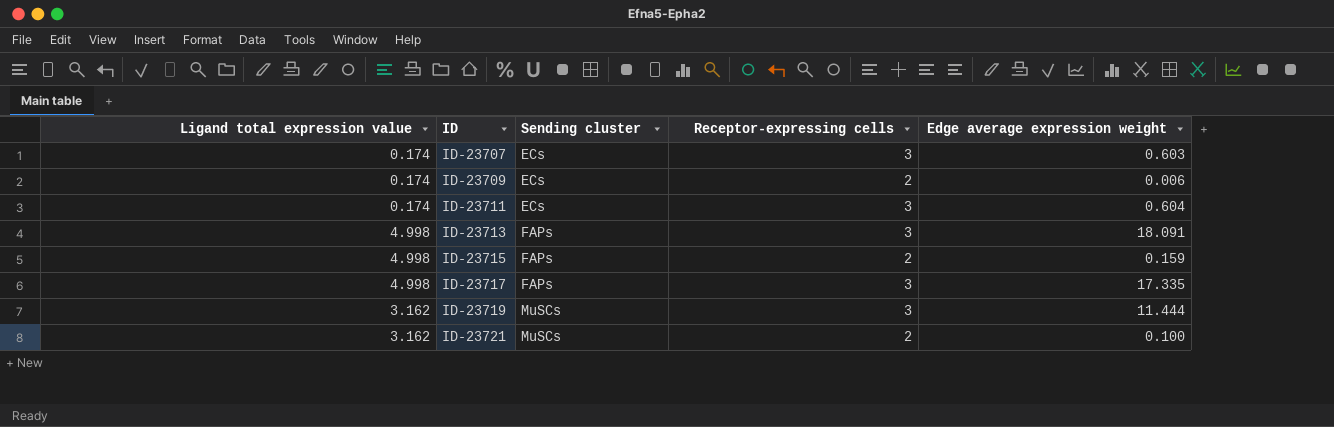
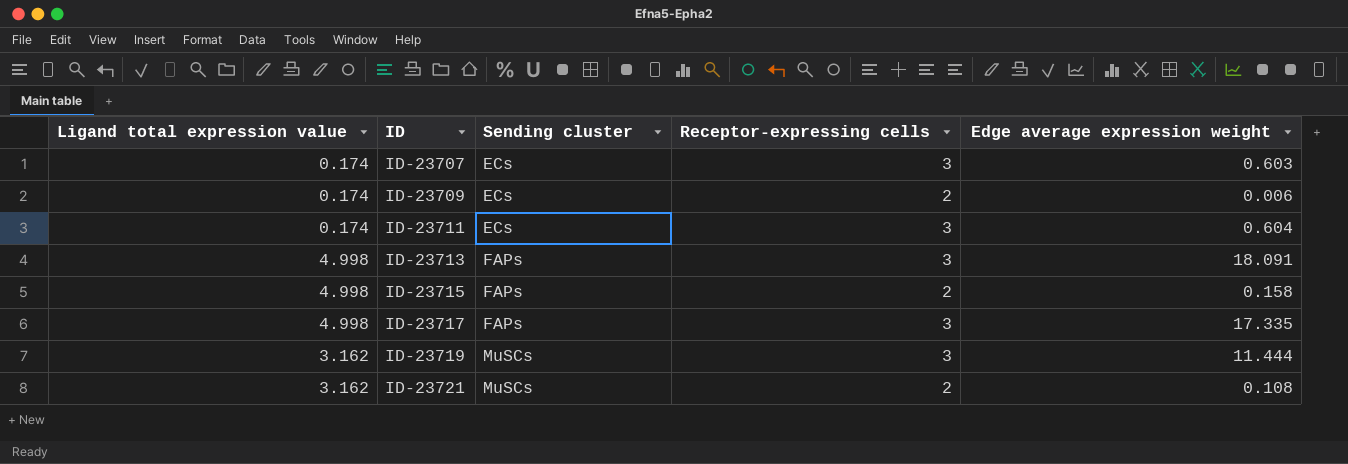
ID-23715 | Edge average expression weight: 0.159 -> 0.158
ID-23721 | Edge average expression weight: 0.100 -> 0.108

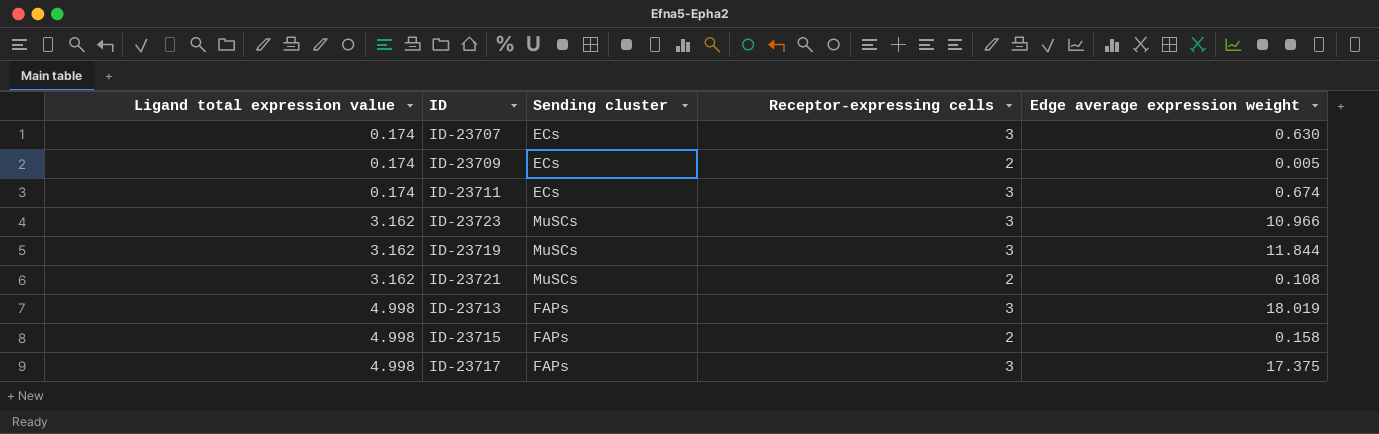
row order: ID ascending -> Ligand total expression value ascending
ID-23707 | Edge average expression weight: 0.603 -> 0.630
ID-23709 | Edge average expression weight: 0.006 -> 0.005
ID-23711 | Edge average expression weight: 0.604 -> 0.674
row ID-23723: none -> 3.162 | MuSCs | 3 | 10.966
ID-23719 | Edge average expression weight: 11.444 -> 11.844
ID-23713 | Edge average expression weight: 18.091 -> 18.019
ID-23717 | Edge average expression weight: 17.335 -> 17.375

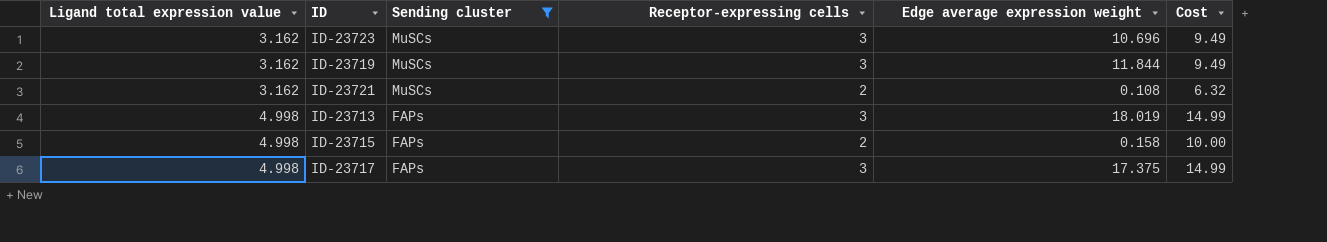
filter: none -> Sending cluster != ECs
column Cost | formula: none -> [Ligand total expression value] * [Receptor-expressing cells]
ID-23723 | Edge average expression weight: 10.966 -> 10.696

